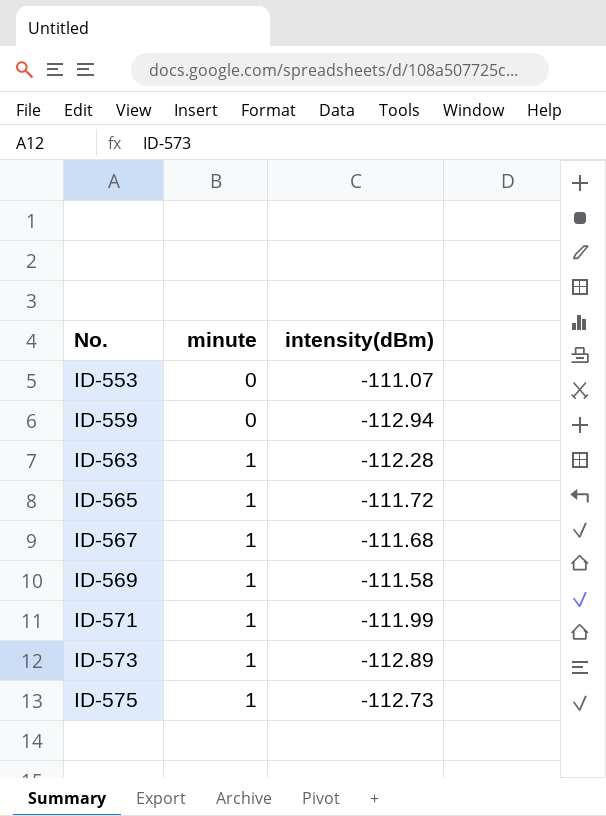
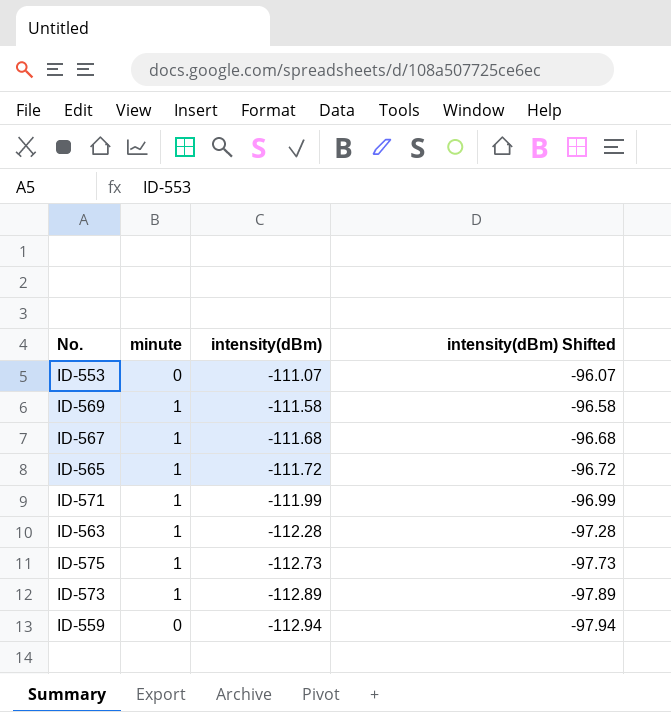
row order: No. ascending -> intensity(dBm) descending
column intensity(dBm) Shifted | formula: none -> [intensity(dBm)] + 15

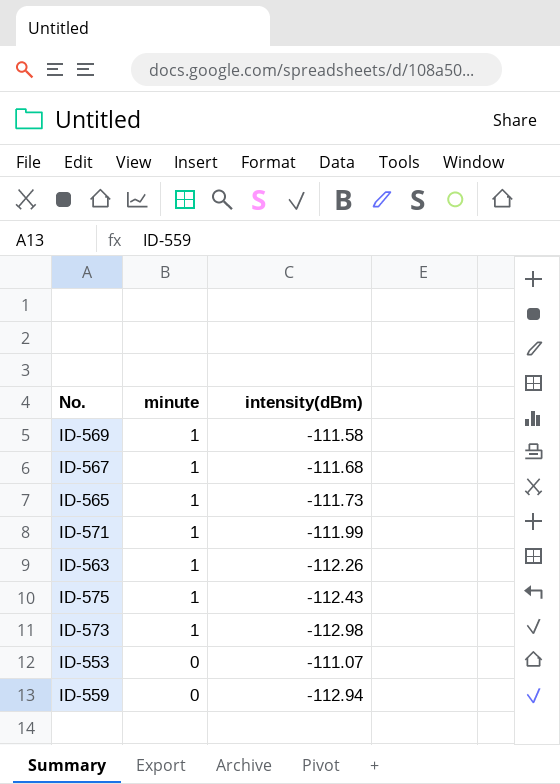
row order: intensity(dBm) descending -> minute descending
column intensity(dBm) Shifted | formula: [intensity(dBm)] + 15 -> none
ID-565 | intensity(dBm): -111.72 -> -111.73
ID-563 | intensity(dBm): -112.28 -> -112.26
ID-575 | intensity(dBm): -112.73 -> -112.43
ID-573 | intensity(dBm): -112.89 -> -112.98

